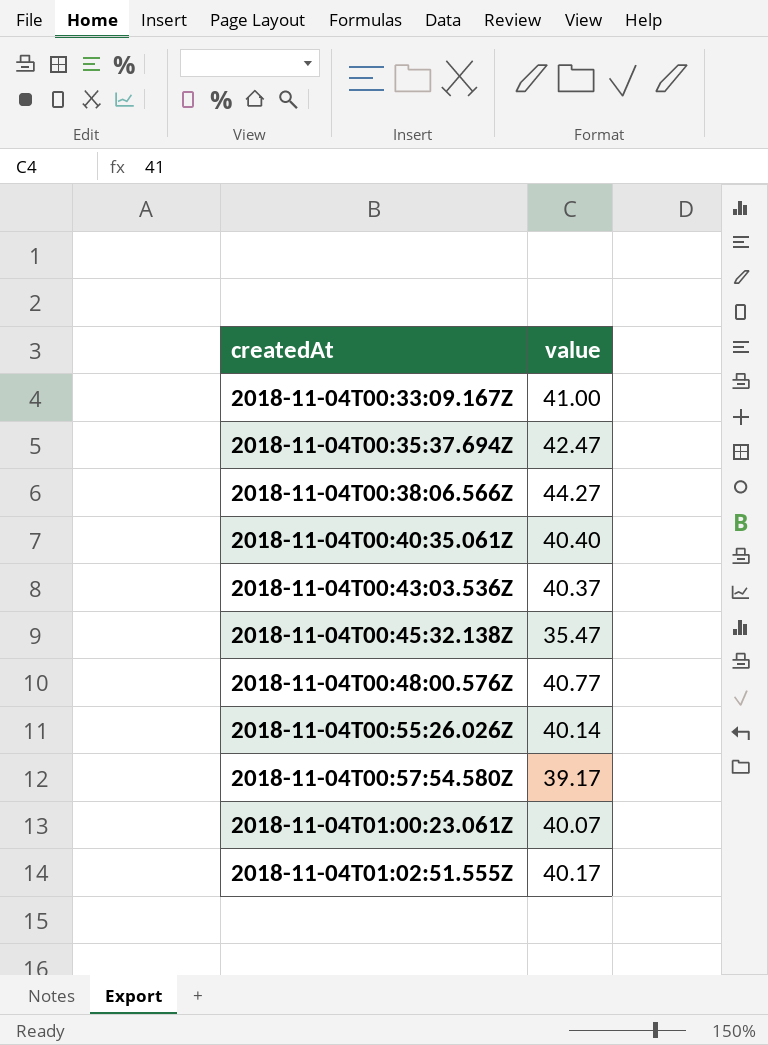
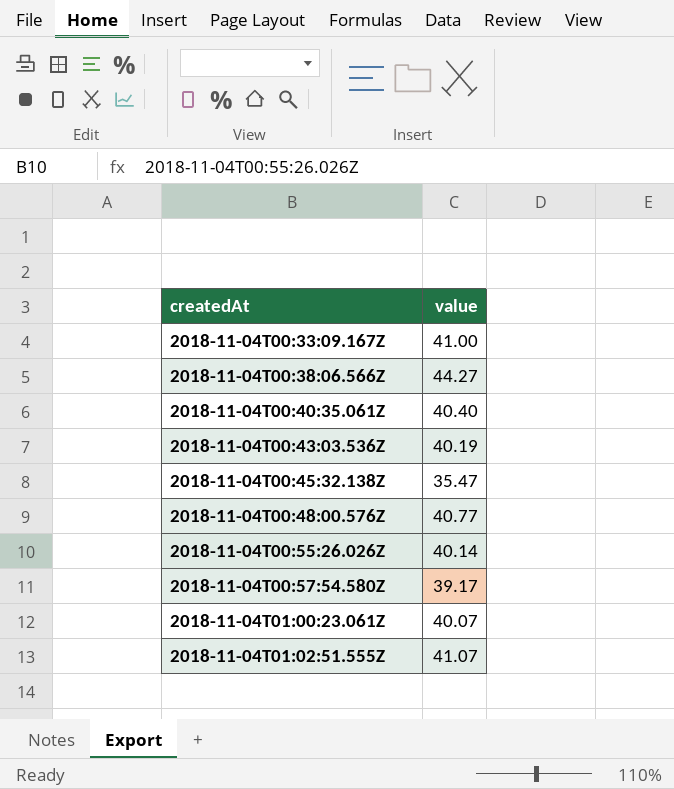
row 2018-11-04T00:35:37.694Z: 42.47 -> none
2018-11-04T00:43:03.536Z | value: 40.37 -> 40.19
2018-11-04T01:02:51.555Z | value: 40.17 -> 41.07

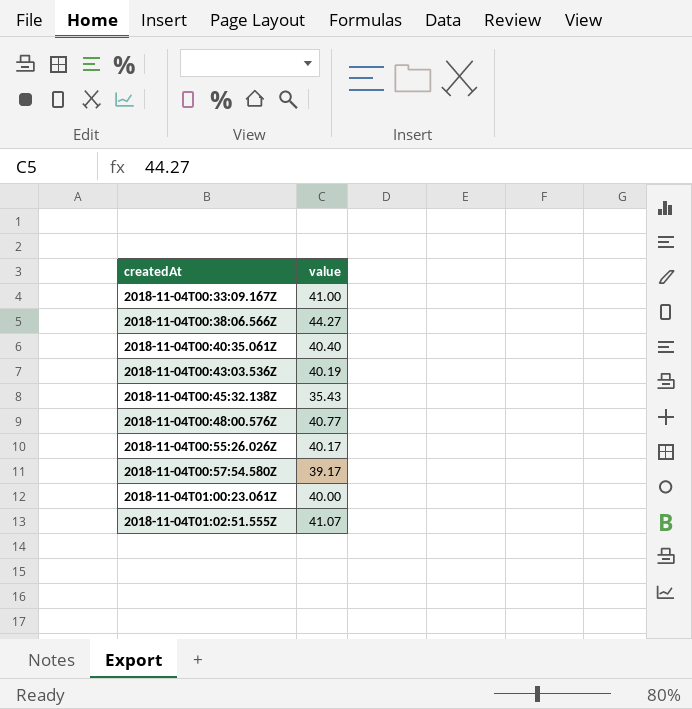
2018-11-04T00:45:32.138Z | value: 35.47 -> 35.43
2018-11-04T00:55:26.026Z | value: 40.14 -> 40.17
2018-11-04T01:00:23.061Z | value: 40.07 -> 40.00

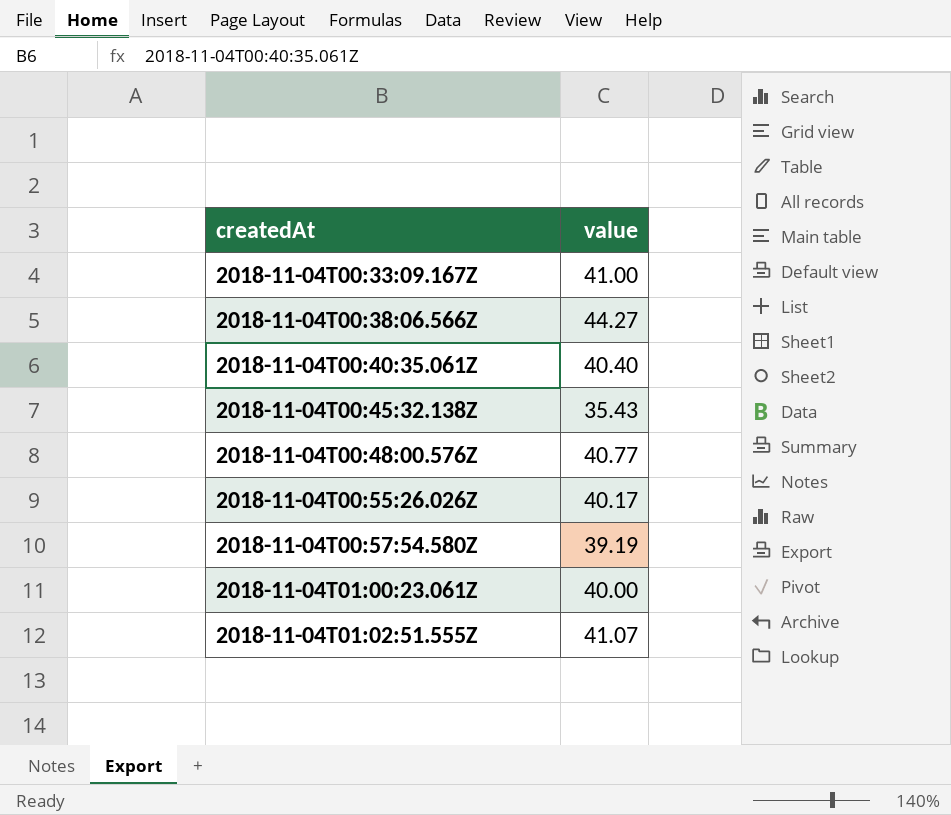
row 2018-11-04T00:43:03.536Z: 40.19 -> none
2018-11-04T00:57:54.580Z | value: 39.17 -> 39.19

